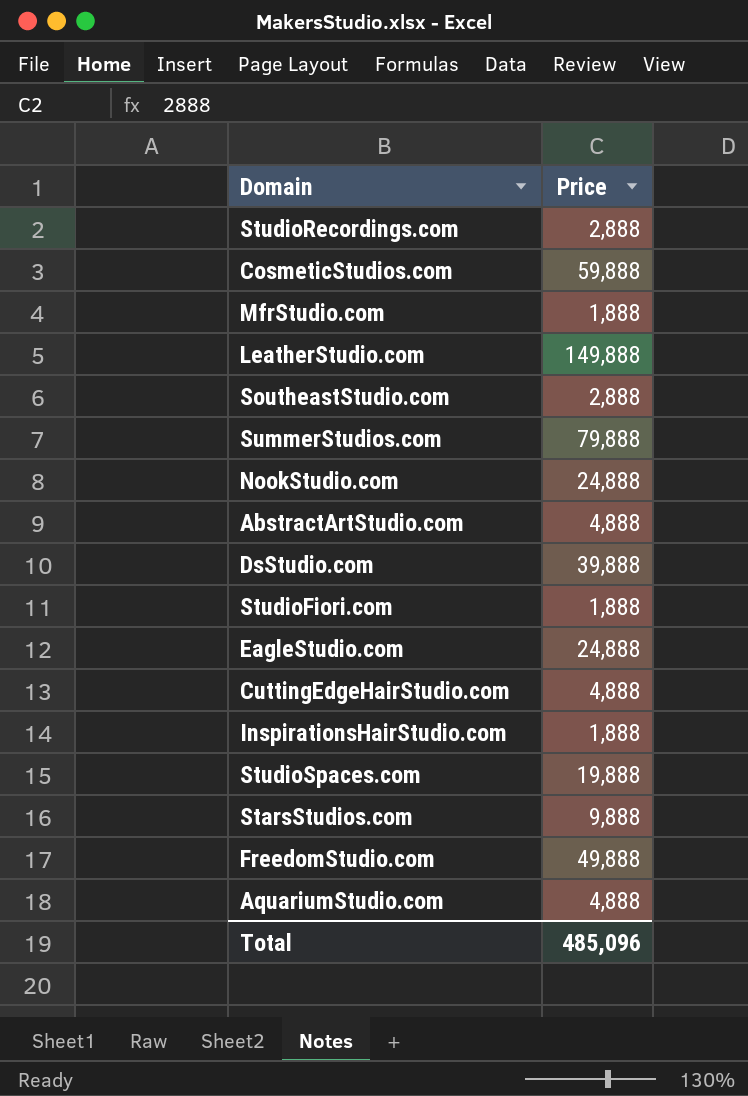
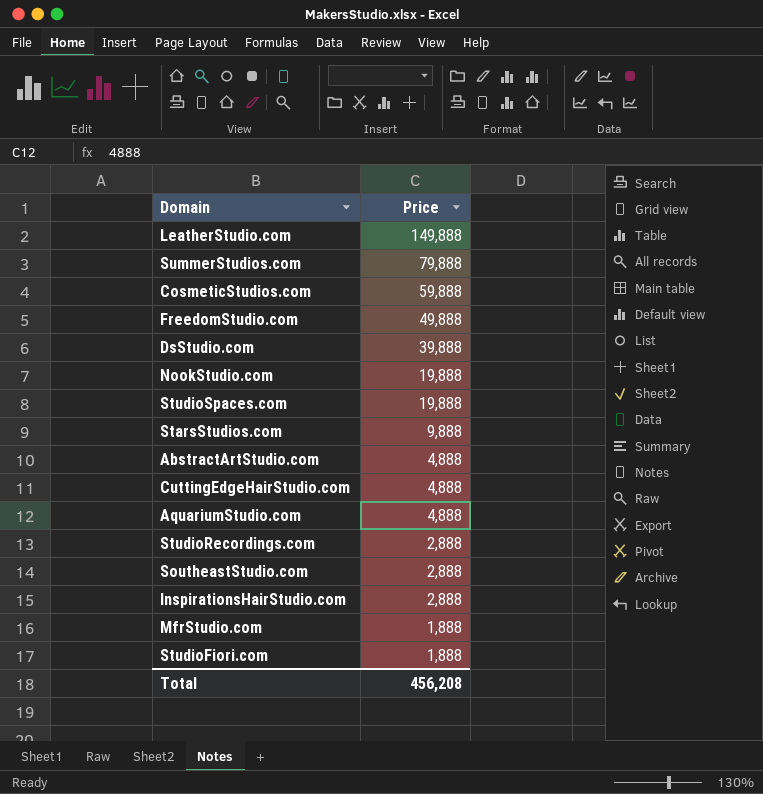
row order: none -> Price descending
row EagleStudio.com: 24,888 -> none
NookStudio.com | Price: 24,888 -> 19,888
InspirationsHairStudio.com | Price: 1,888 -> 2,888
Total | Price: 485,096 -> 456,208

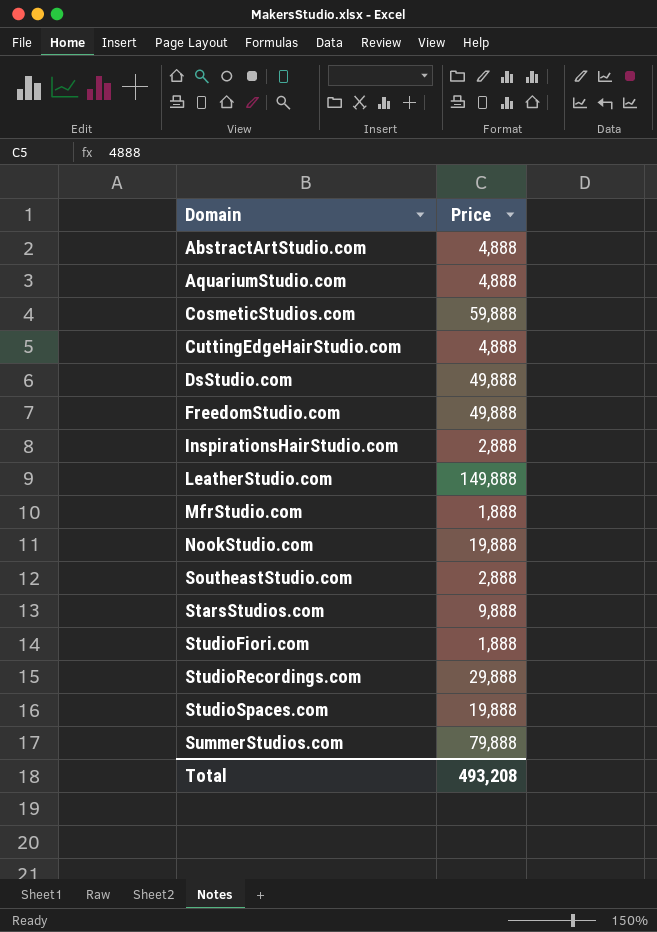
row order: Price descending -> Domain ascending
DsStudio.com | Price: 39,888 -> 49,888
StudioRecordings.com | Price: 2,888 -> 29,888
Total | Price: 456,208 -> 493,208

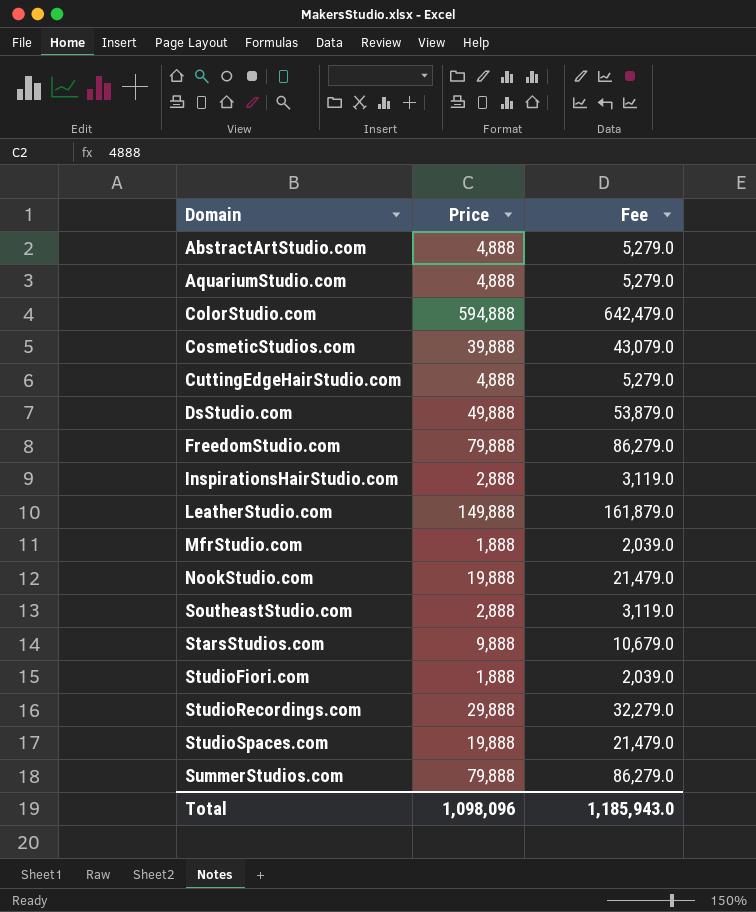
column Fee | formula: none -> [Price] * 1.08
row ColorStudio.com: none -> 594,888 | 642,479.0
CosmeticStudios.com | Price: 59,888 -> 39,888
FreedomStudio.com | Price: 49,888 -> 79,888
Total | Price: 493,208 -> 1,098,096

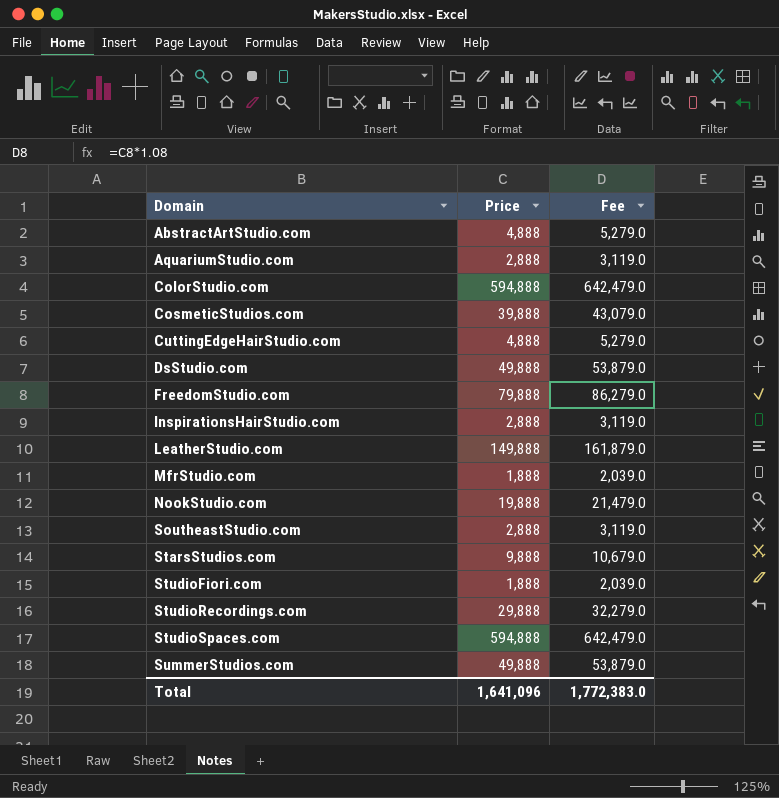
AquariumStudio.com | Price: 4,888 -> 2,888
AquariumStudio.com | Fee: 5,279.0 -> 3,119.0
StudioSpaces.com | Price: 19,888 -> 594,888
StudioSpaces.com | Fee: 21,479.0 -> 642,479.0
SummerStudios.com | Price: 79,888 -> 49,888
SummerStudios.com | Fee: 86,279.0 -> 53,879.0
Total | Price: 1,098,096 -> 1,641,096
Total | Fee: 1,185,943.0 -> 1,772,383.0

